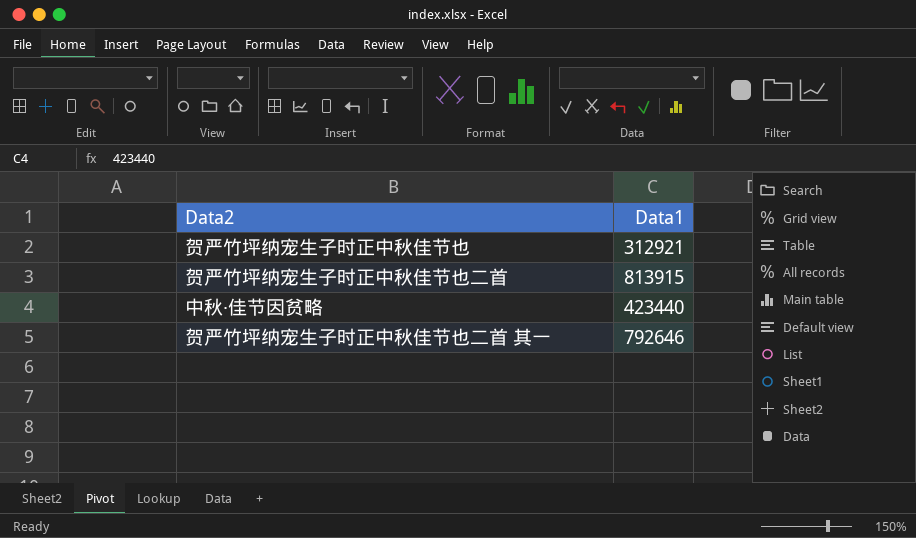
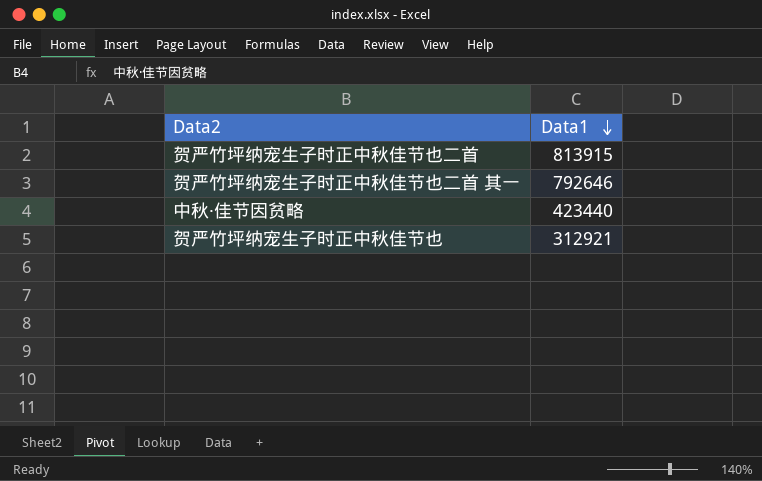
row order: none -> Data1 descending

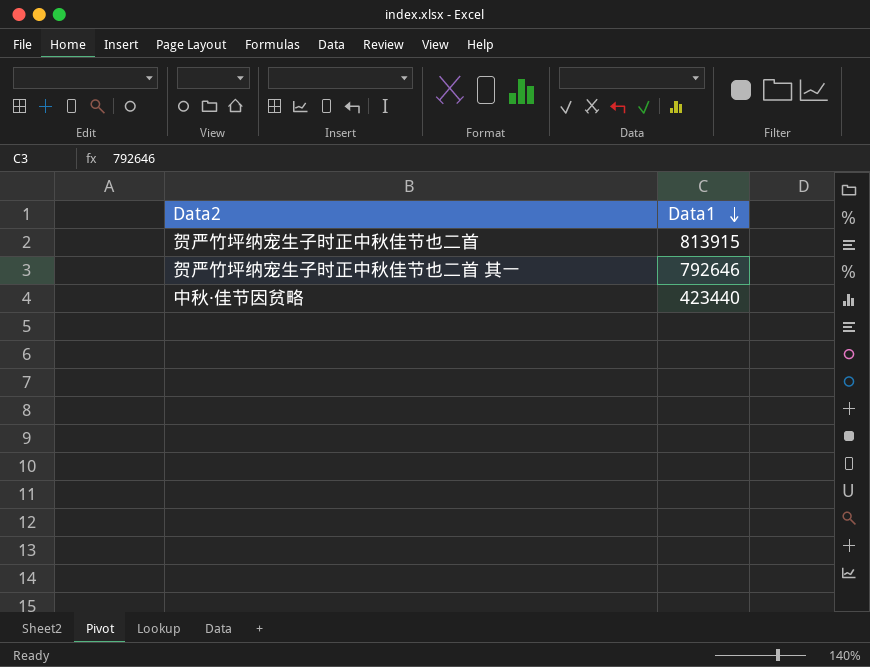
row 贺严竹坪纳宠生子时正中秋佳节也: 312921 -> none

